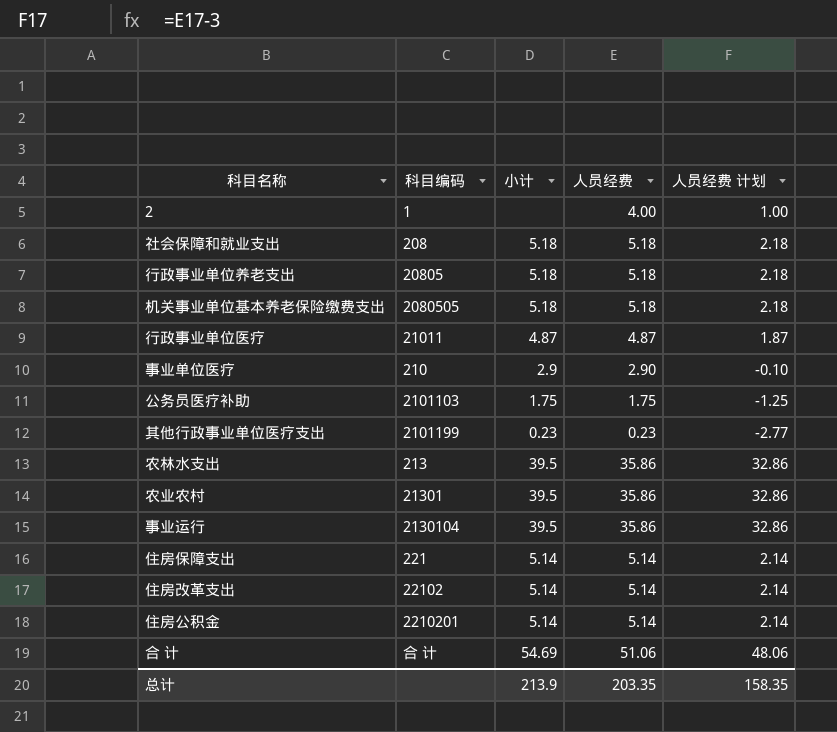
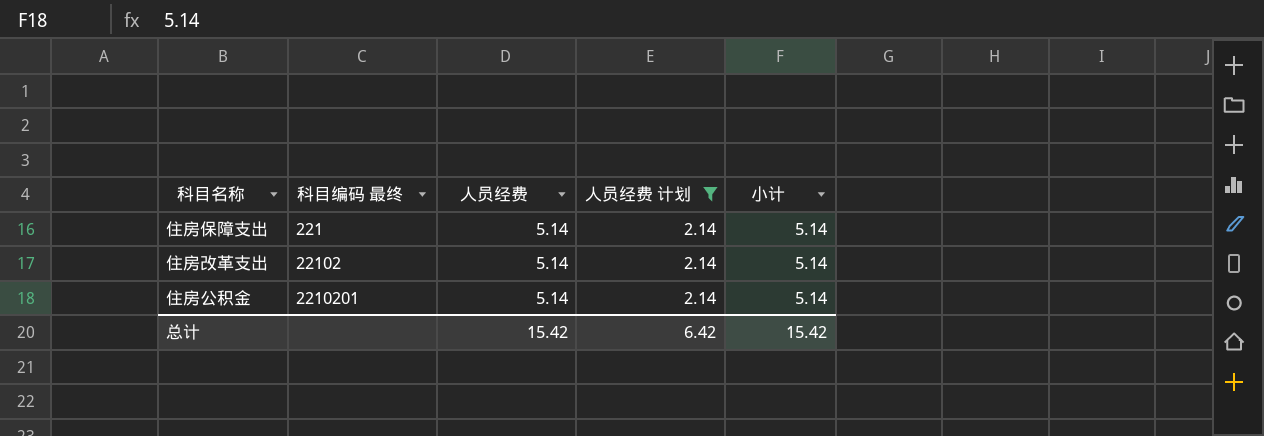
filter: none -> 人员经费 计划 = 2.14
column name: 科目编码 -> 科目编码 最终
column 小计 | position: 3 -> 5
总计 | 人员经费: 203.35 -> 15.42
总计 | 人员经费 计划: 158.35 -> 6.42
总计 | 小计: 213.9 -> 15.42

